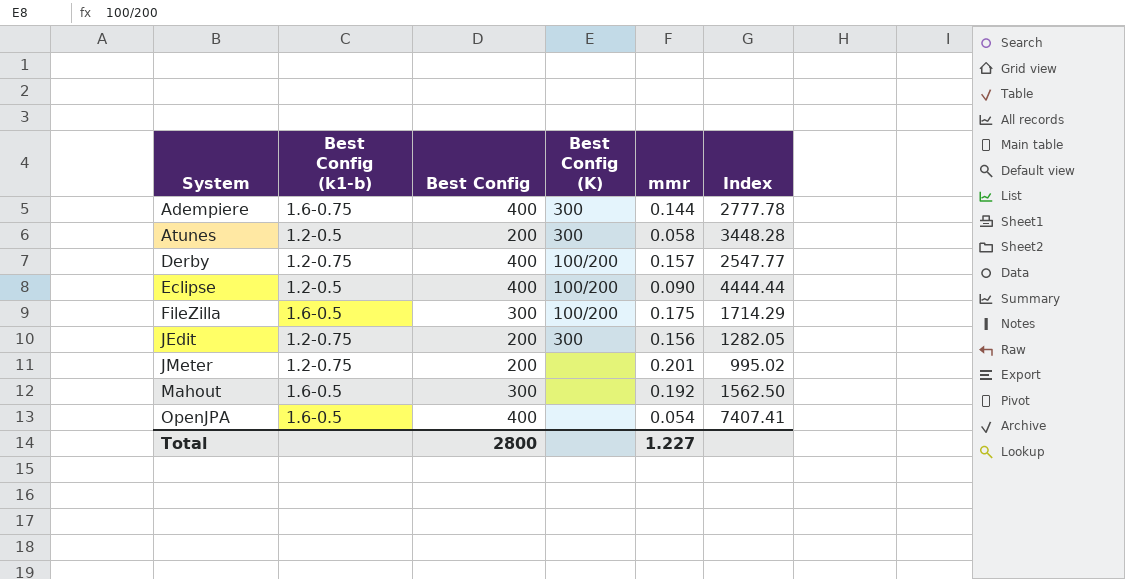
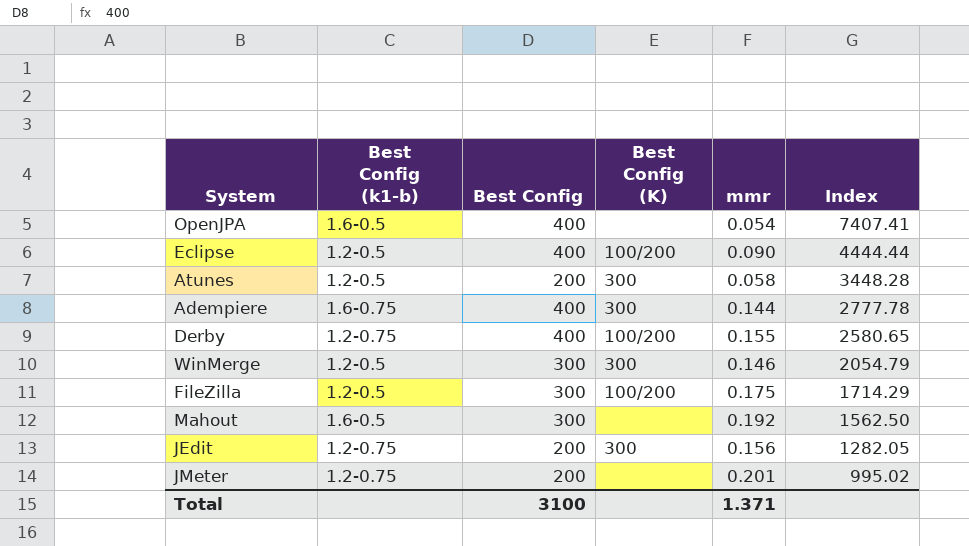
row order: System ascending -> Index descending
Derby | mmr: 0.157 -> 0.155
Derby | Index: 2547.77 -> 2580.65
row WinMerge: none -> 1.2-0.5 | 300 | 300 | 0.146 | 2054.79
FileZilla | Best Config (k1-b): 1.6-0.5 -> 1.2-0.5
Total | Best Config: 2800 -> 3100
Total | mmr: 1.227 -> 1.371

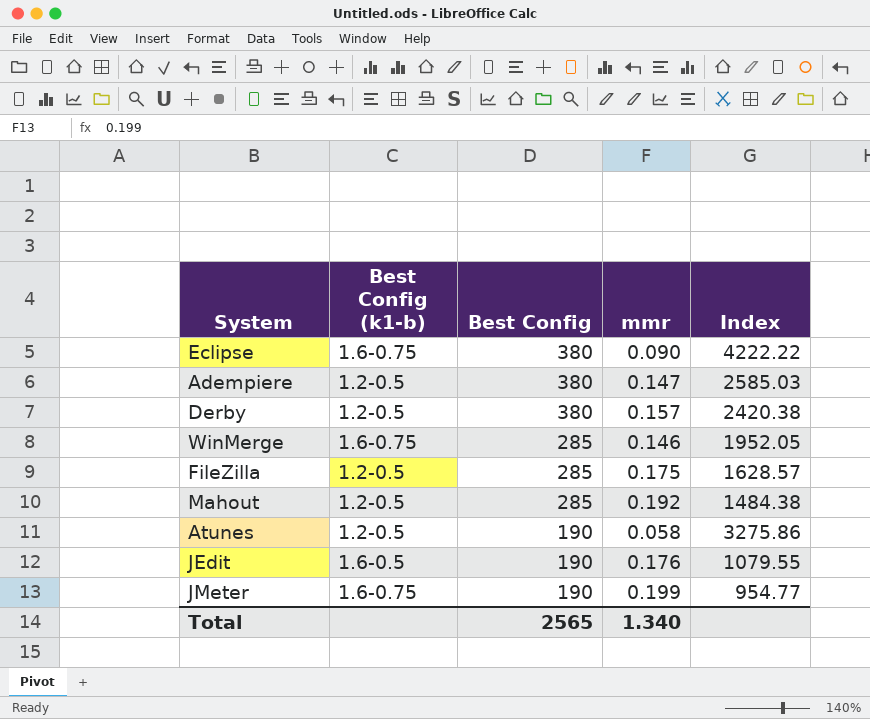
row order: Index descending -> Best Config descending
column Best Config (K) | position: 4 -> none
row OpenJPA: 1.6-0.5 | 400 | none | 0.054 | 7407.41 -> none
Eclipse | Best Config (k1-b): 1.2-0.5 -> 1.6-0.75
Eclipse | Best Config: 400 -> 380
Eclipse | Index: 4444.44 -> 4222.22
Adempiere | Best Config (k1-b): 1.6-0.75 -> 1.2-0.5
Adempiere | Best Config: 400 -> 380
Adempiere | mmr: 0.144 -> 0.147
Adempiere | Index: 2777.78 -> 2585.03
Derby | Best Config (k1-b): 1.2-0.75 -> 1.2-0.5
Derby | Best Config: 400 -> 380
Derby | mmr: 0.155 -> 0.157
Derby | Index: 2580.65 -> 2420.38
WinMerge | Best Config (k1-b): 1.2-0.5 -> 1.6-0.75
WinMerge | Best Config: 300 -> 285
WinMerge | Index: 2054.79 -> 1952.05
FileZilla | Best Config: 300 -> 285
FileZilla | Index: 1714.29 -> 1628.57
Mahout | Best Config (k1-b): 1.6-0.5 -> 1.2-0.5
Mahout | Best Config: 300 -> 285
Mahout | Index: 1562.50 -> 1484.38
Atunes | Best Config: 200 -> 190
Atunes | Index: 3448.28 -> 3275.86
JEdit | Best Config (k1-b): 1.2-0.75 -> 1.6-0.5
JEdit | Best Config: 200 -> 190
JEdit | mmr: 0.156 -> 0.176
JEdit | Index: 1282.05 -> 1079.55
JMeter | Best Config (k1-b): 1.2-0.75 -> 1.6-0.75
JMeter | Best Config: 200 -> 190
JMeter | mmr: 0.201 -> 0.199
JMeter | Index: 995.02 -> 954.77
Total | Best Config: 3100 -> 2565
Total | mmr: 1.371 -> 1.340

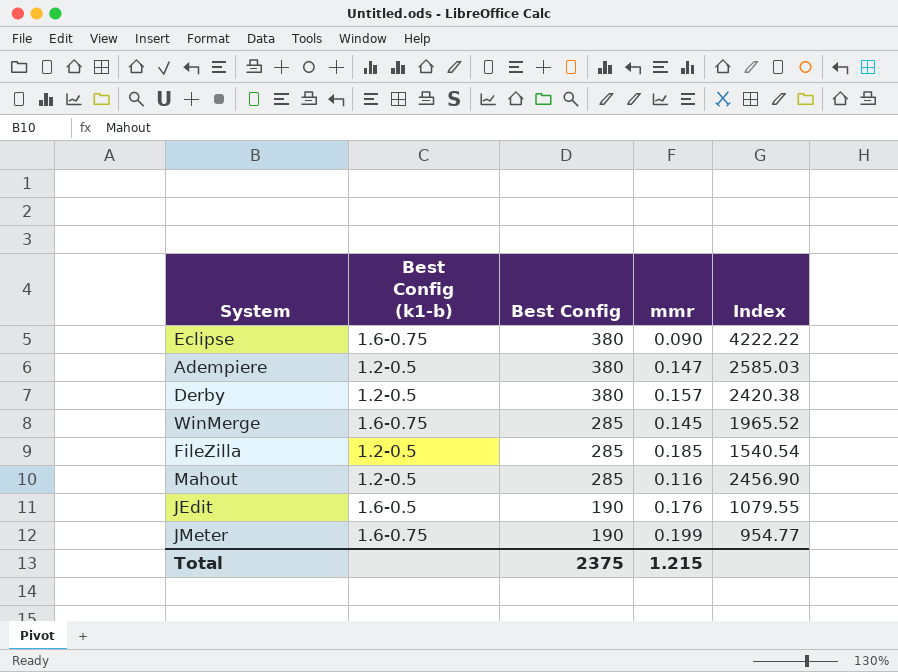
row Atunes: 1.2-0.5 | 190 | 0.058 | 3275.86 -> none
WinMerge | mmr: 0.146 -> 0.145
WinMerge | Index: 1952.05 -> 1965.52
FileZilla | mmr: 0.175 -> 0.185
FileZilla | Index: 1628.57 -> 1540.54
Mahout | mmr: 0.192 -> 0.116
Mahout | Index: 1484.38 -> 2456.90
Total | Best Config: 2565 -> 2375
Total | mmr: 1.340 -> 1.215

